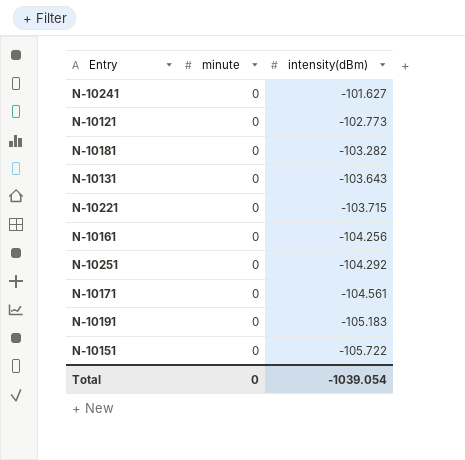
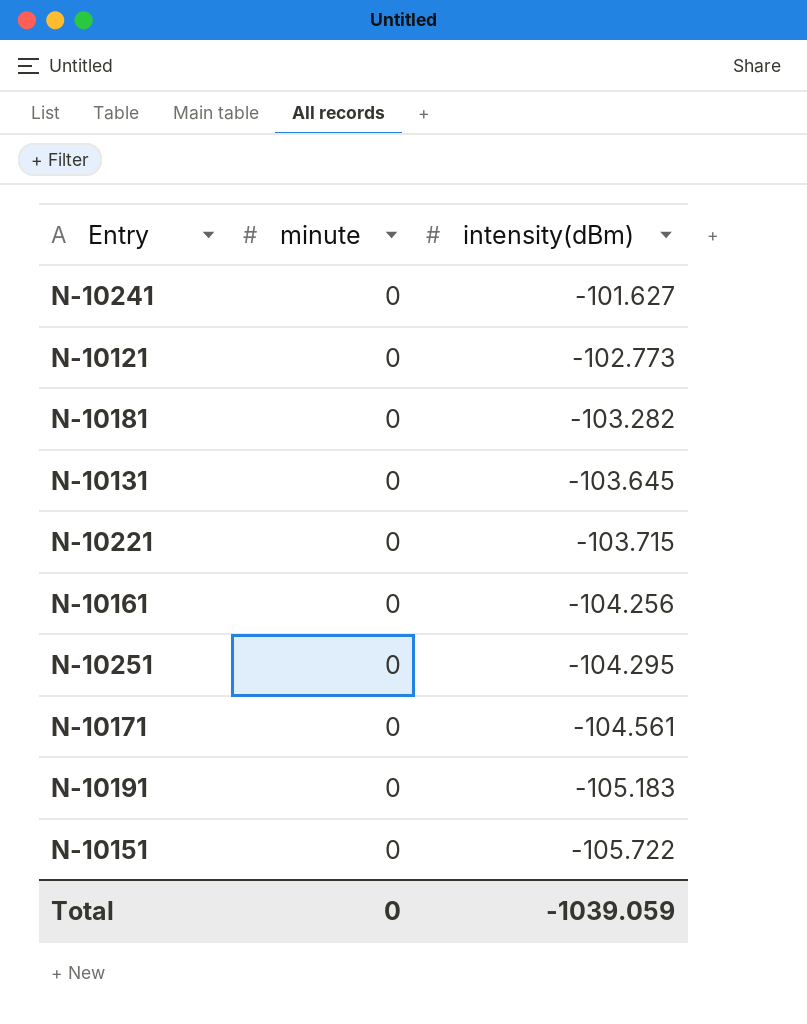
N-10131 | intensity(dBm): -103.643 -> -103.645
N-10251 | intensity(dBm): -104.292 -> -104.295
Total | intensity(dBm): -1039.054 -> -1039.059

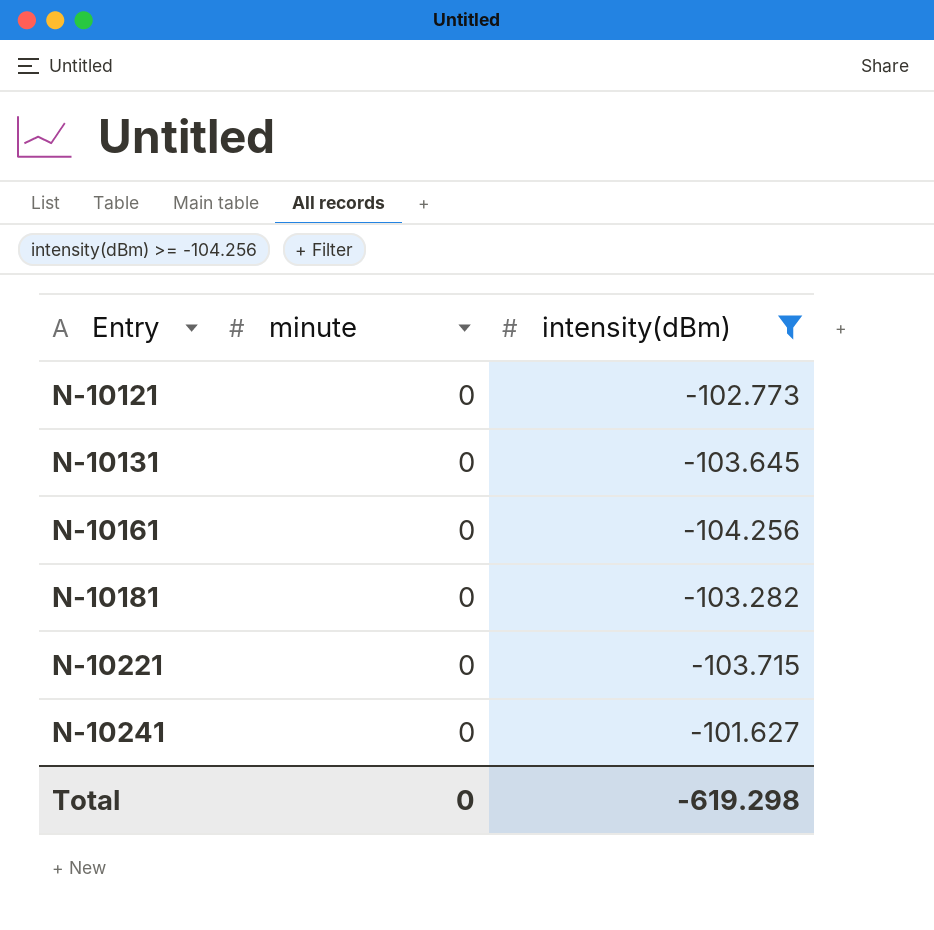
filter: none -> intensity(dBm) >= -104.256
row order: intensity(dBm) descending -> Entry ascending
Total | intensity(dBm): -1039.059 -> -619.298

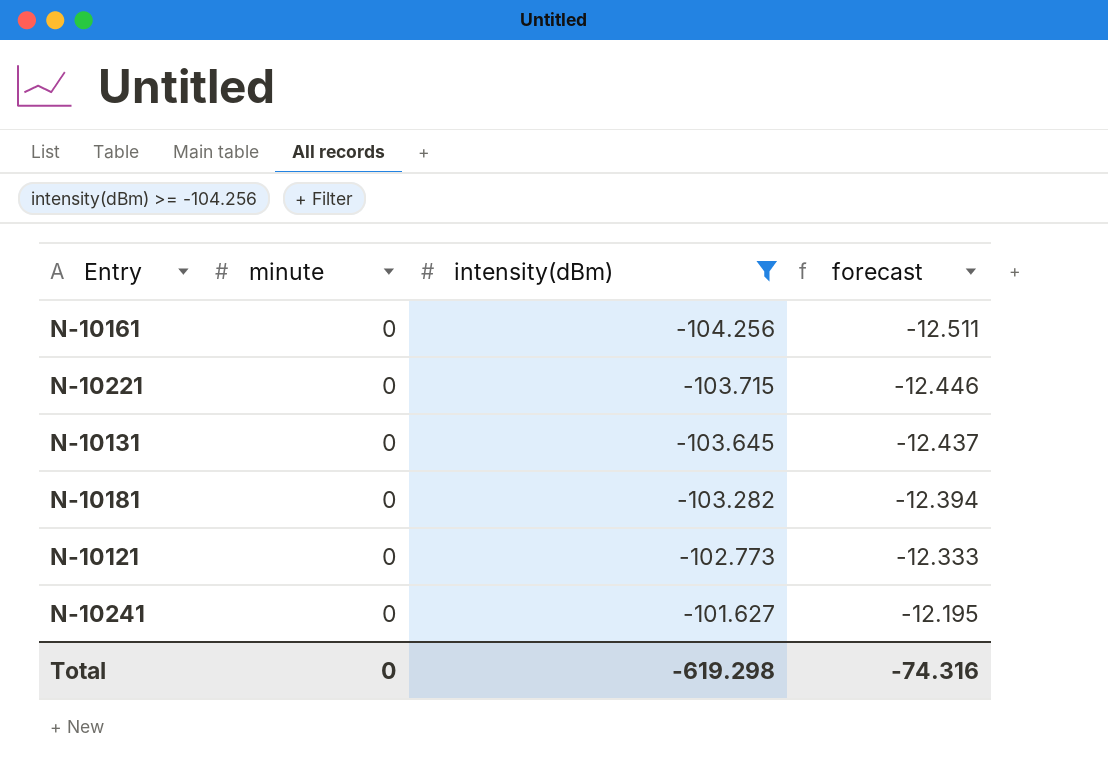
row order: Entry ascending -> intensity(dBm) ascending
column forecast | formula: none -> [intensity(dBm)] * 0.12

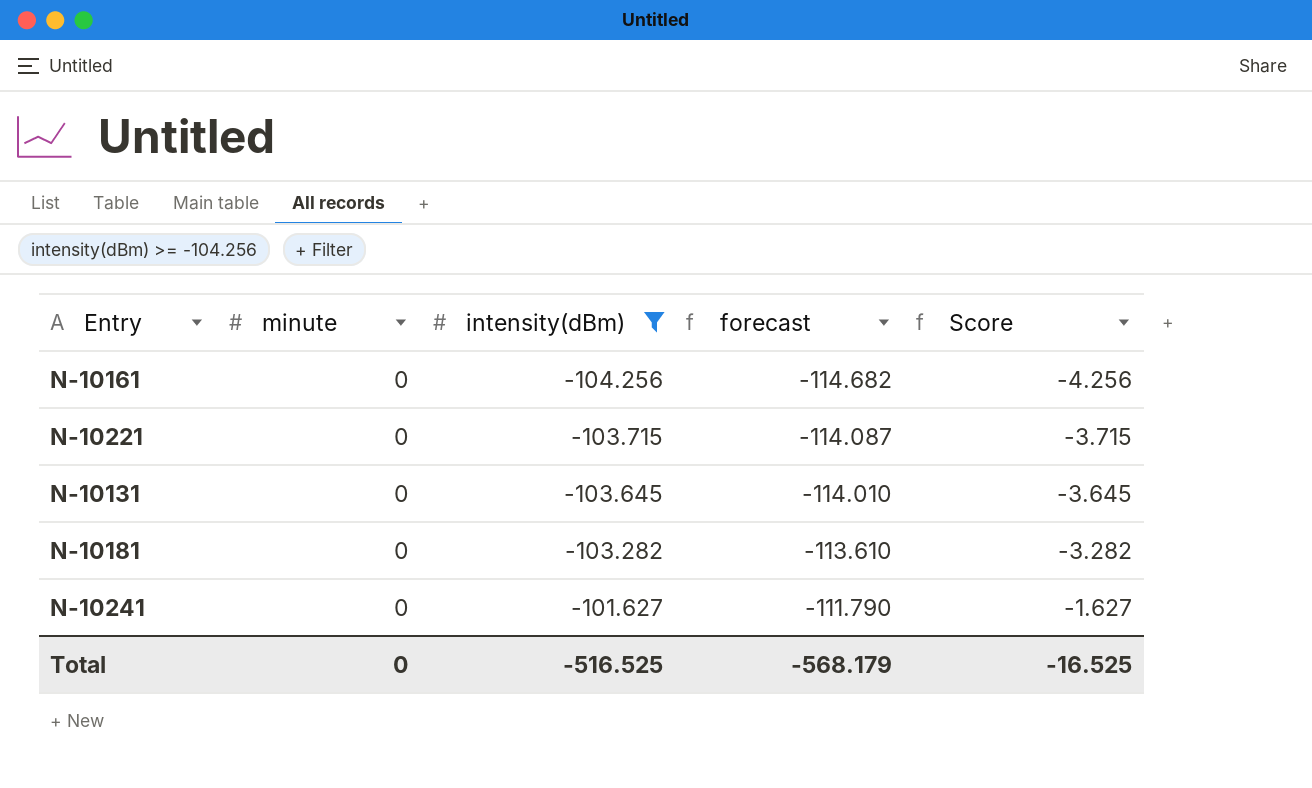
column forecast | formula: [intensity(dBm)] * 0.12 -> [intensity(dBm)] * 1.1
column Score | formula: none -> [intensity(dBm)] + 100
row N-10121: 0 | -102.773 | -12.333 -> none
Total | intensity(dBm): -619.298 -> -516.525
Total | forecast: -74.316 -> -568.179

